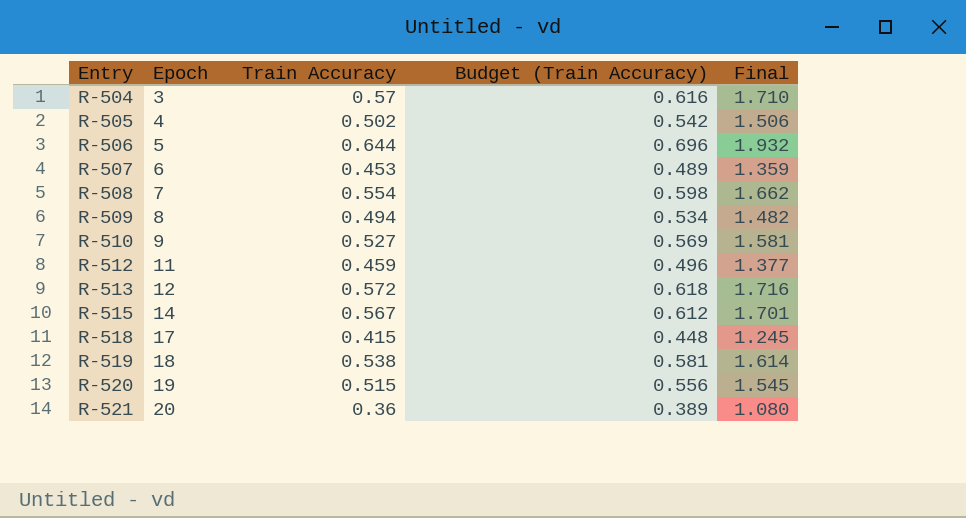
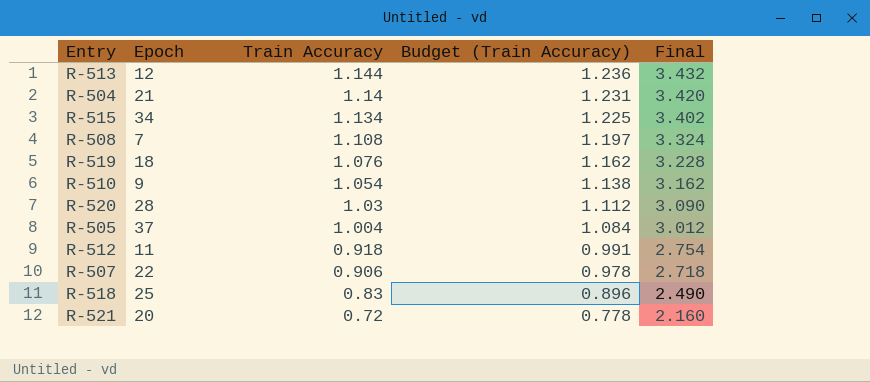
row order: Entry ascending -> Train Accuracy descending
row R-506: 5 | 0.644 | 0.696 | 1.932 -> none
row R-509: 8 | 0.494 | 0.534 | 1.482 -> none
R-513 | Train Accuracy: 0.572 -> 1.144
R-513 | Budget (Train Accuracy): 0.618 -> 1.236
R-513 | Final: 1.716 -> 3.432
R-504 | Epoch: 3 -> 21
R-504 | Train Accuracy: 0.57 -> 1.14
R-504 | Budget (Train Accuracy): 0.616 -> 1.231
R-504 | Final: 1.710 -> 3.420
R-515 | Epoch: 14 -> 34
R-515 | Train Accuracy: 0.567 -> 1.134
R-515 | Budget (Train Accuracy): 0.612 -> 1.225
R-515 | Final: 1.701 -> 3.402
R-508 | Train Accuracy: 0.554 -> 1.108
R-508 | Budget (Train Accuracy): 0.598 -> 1.197
R-508 | Final: 1.662 -> 3.324
R-519 | Train Accuracy: 0.538 -> 1.076
R-519 | Budget (Train Accuracy): 0.581 -> 1.162
R-519 | Final: 1.614 -> 3.228
R-510 | Train Accuracy: 0.527 -> 1.054
R-510 | Budget (Train Accuracy): 0.569 -> 1.138
R-510 | Final: 1.581 -> 3.162
R-520 | Epoch: 19 -> 28
R-520 | Train Accuracy: 0.515 -> 1.03
R-520 | Budget (Train Accuracy): 0.556 -> 1.112
R-520 | Final: 1.545 -> 3.090
R-505 | Epoch: 4 -> 37
R-505 | Train Accuracy: 0.502 -> 1.004
R-505 | Budget (Train Accuracy): 0.542 -> 1.084
R-505 | Final: 1.506 -> 3.012
R-512 | Train Accuracy: 0.459 -> 0.918
R-512 | Budget (Train Accuracy): 0.496 -> 0.991
R-512 | Final: 1.377 -> 2.754
R-507 | Epoch: 6 -> 22
R-507 | Train Accuracy: 0.453 -> 0.906
R-507 | Budget (Train Accuracy): 0.489 -> 0.978
R-507 | Final: 1.359 -> 2.718
R-518 | Epoch: 17 -> 25
R-518 | Train Accuracy: 0.415 -> 0.83
R-518 | Budget (Train Accuracy): 0.448 -> 0.896
R-518 | Final: 1.245 -> 2.490
R-521 | Train Accuracy: 0.36 -> 0.72
R-521 | Budget (Train Accuracy): 0.389 -> 0.778
R-521 | Final: 1.080 -> 2.160

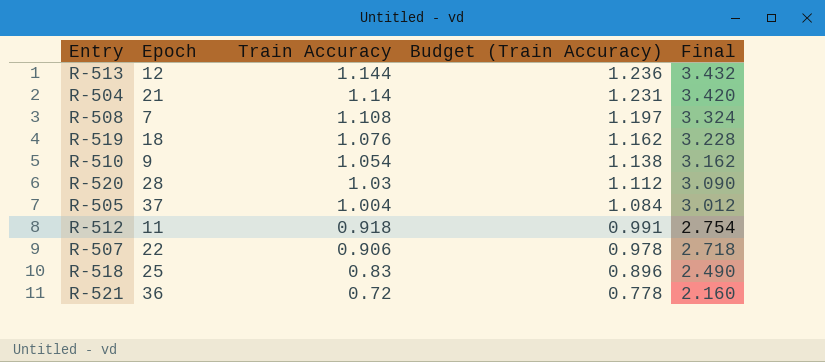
row R-515: 34 | 1.134 | 1.225 | 3.402 -> none
R-521 | Epoch: 20 -> 36

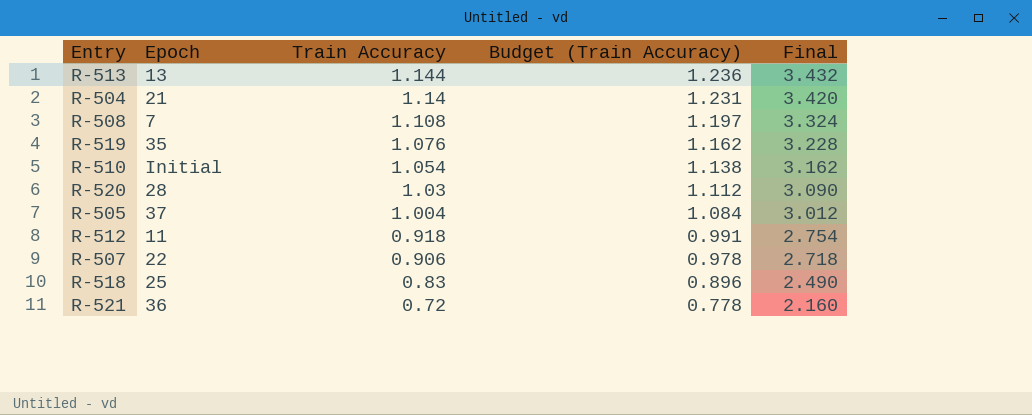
R-513 | Epoch: 12 -> 13
R-519 | Epoch: 18 -> 35
R-510 | Epoch: 9 -> Initial

